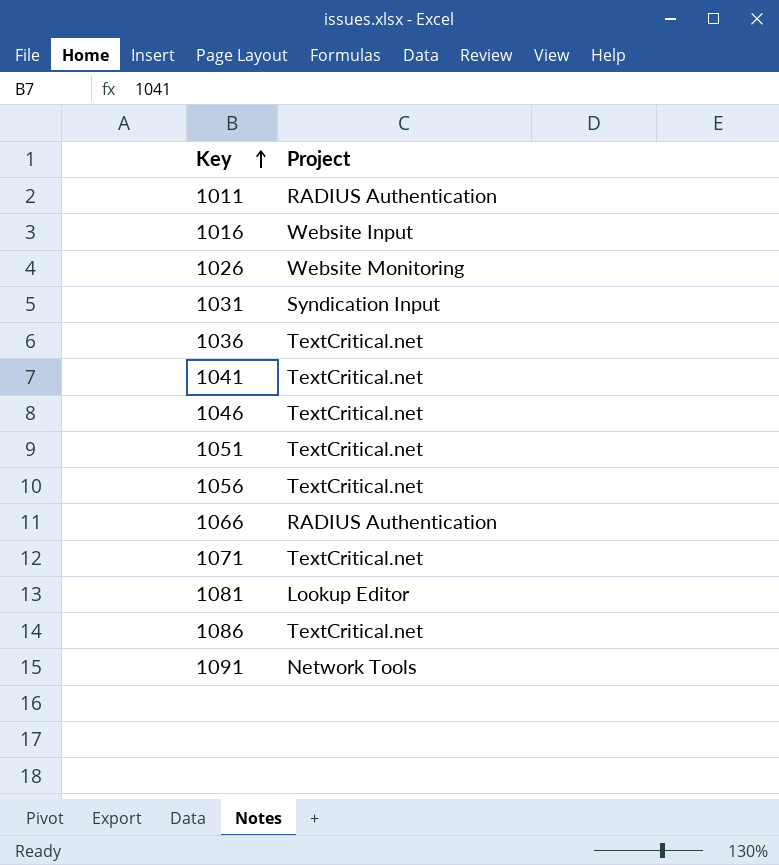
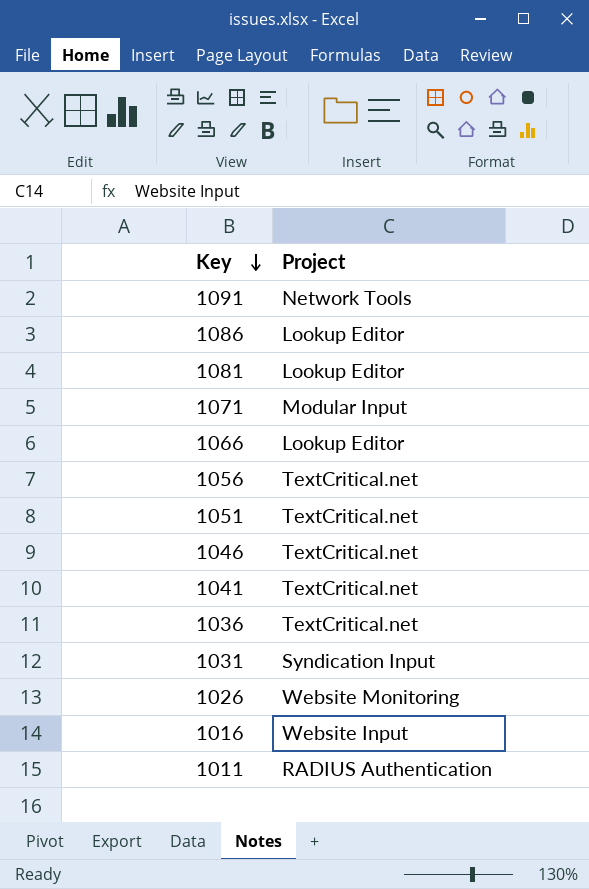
row order: Key ascending -> Key descending
1086 | Project: TextCritical.net -> Lookup Editor
1071 | Project: TextCritical.net -> Modular Input
1066 | Project: RADIUS Authentication -> Lookup Editor

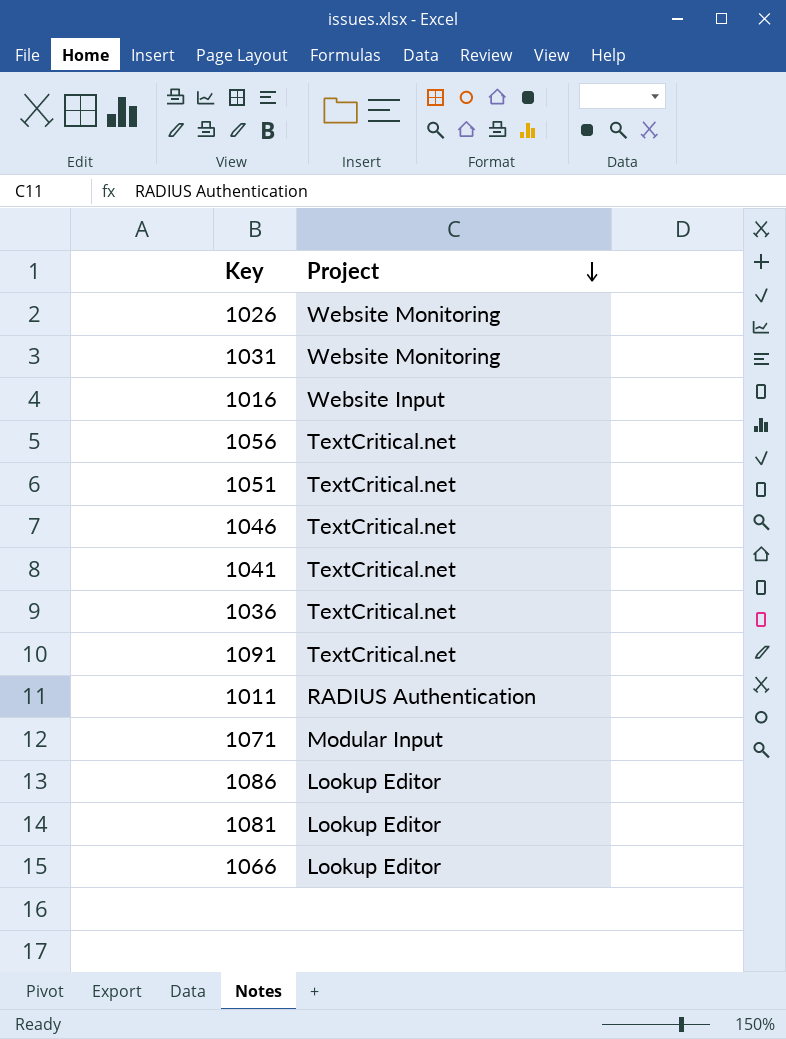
row order: Key descending -> Project descending
1031 | Project: Syndication Input -> Website Monitoring
1091 | Project: Network Tools -> TextCritical.net

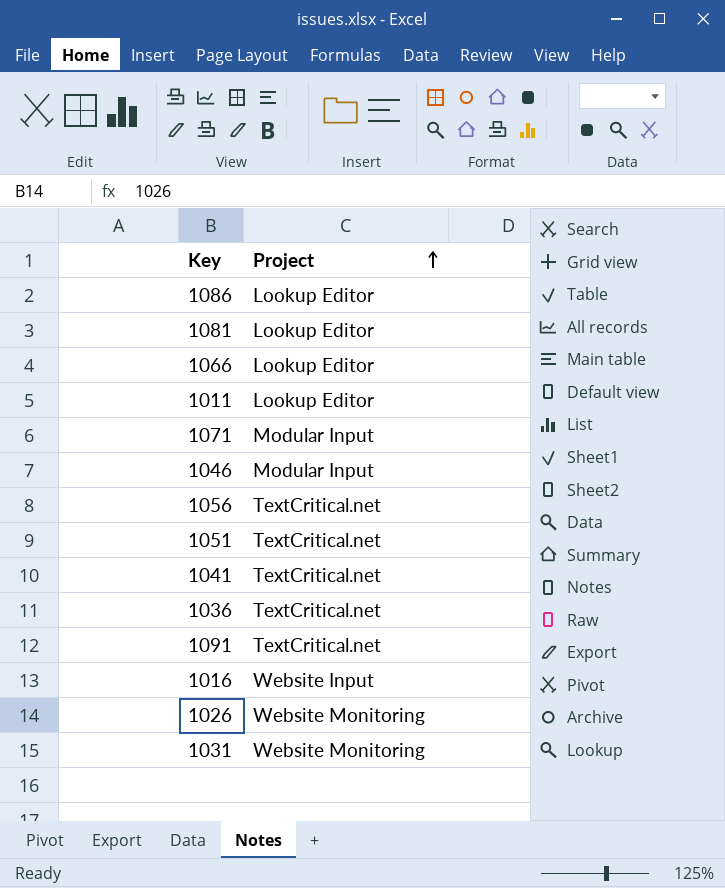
row order: Project descending -> Project ascending
1011 | Project: RADIUS Authentication -> Lookup Editor
1046 | Project: TextCritical.net -> Modular Input

